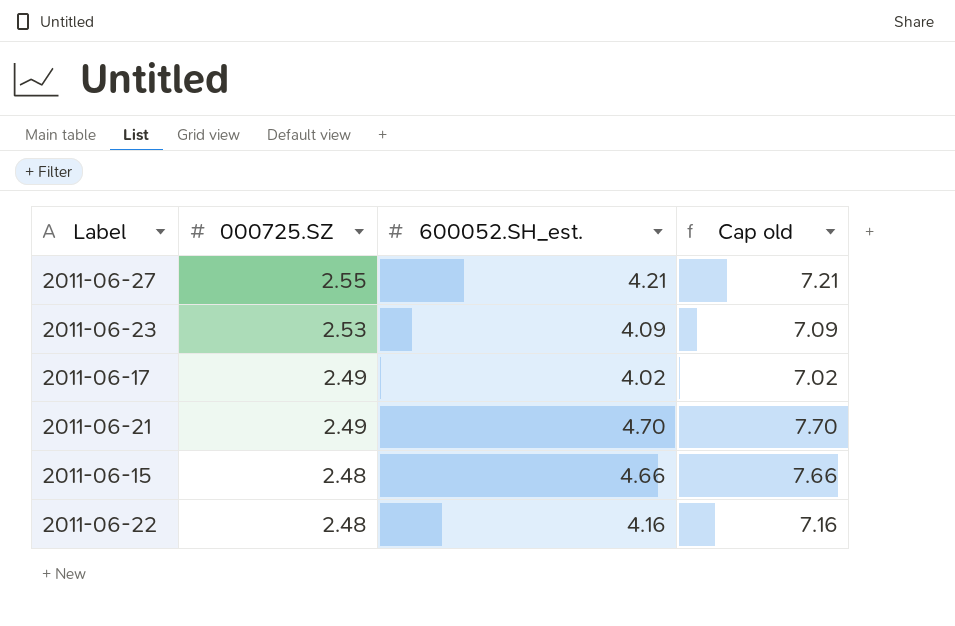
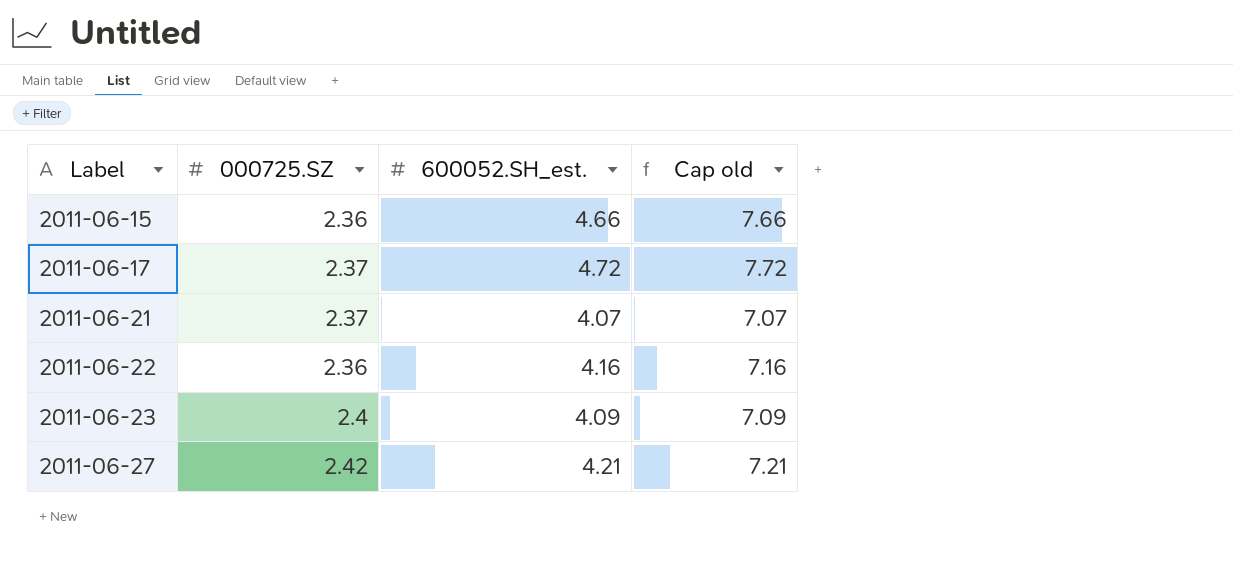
row order: 000725.SZ descending -> Label ascending
2011-06-15 | 000725.SZ: 2.48 -> 2.36
2011-06-17 | 000725.SZ: 2.49 -> 2.37
2011-06-17 | 600052.SH_est.: 4.02 -> 4.72
2011-06-17 | Cap old: 7.02 -> 7.72
2011-06-21 | 000725.SZ: 2.49 -> 2.37
2011-06-21 | 600052.SH_est.: 4.70 -> 4.07
2011-06-21 | Cap old: 7.70 -> 7.07
2011-06-22 | 000725.SZ: 2.48 -> 2.36
2011-06-23 | 000725.SZ: 2.53 -> 2.4
2011-06-27 | 000725.SZ: 2.55 -> 2.42

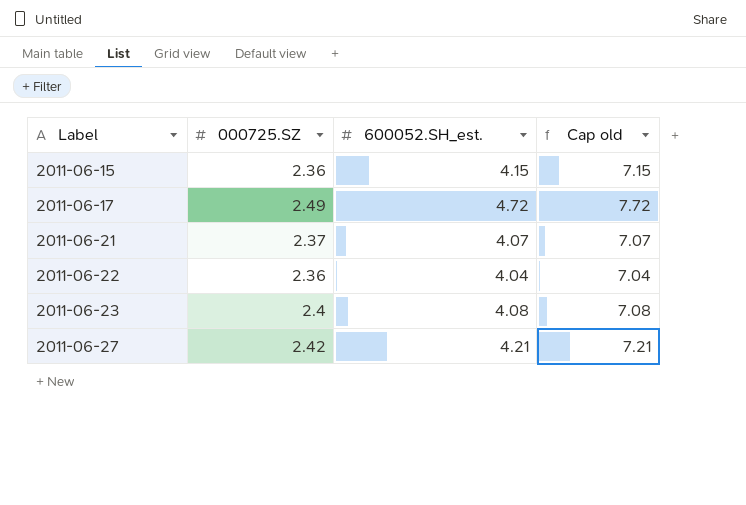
2011-06-15 | 600052.SH_est.: 4.66 -> 4.15
2011-06-15 | Cap old: 7.66 -> 7.15
2011-06-17 | 000725.SZ: 2.37 -> 2.49
2011-06-22 | 600052.SH_est.: 4.16 -> 4.04
2011-06-22 | Cap old: 7.16 -> 7.04
2011-06-23 | 600052.SH_est.: 4.09 -> 4.08
2011-06-23 | Cap old: 7.09 -> 7.08

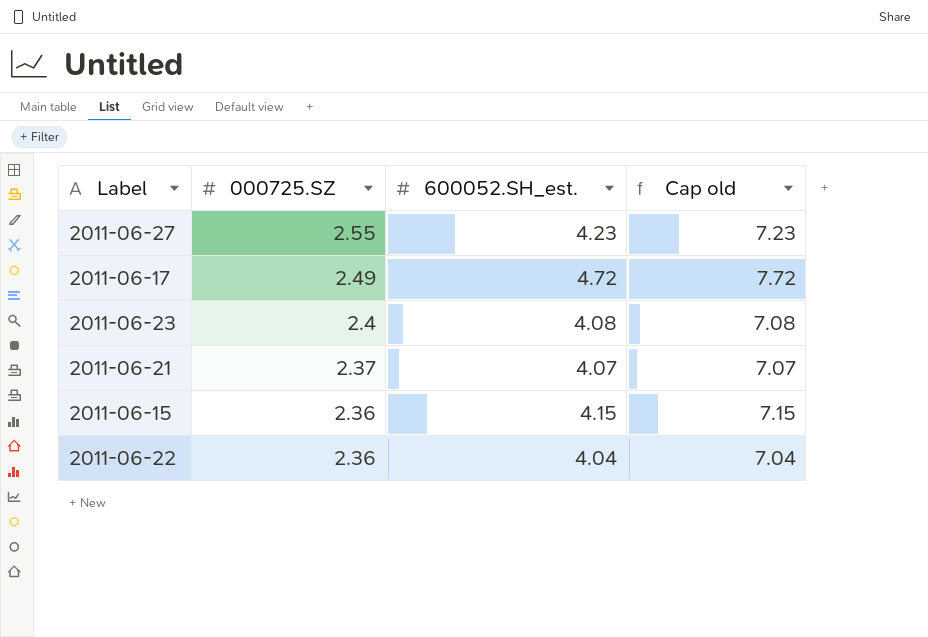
row order: Label ascending -> 000725.SZ descending
2011-06-27 | 000725.SZ: 2.42 -> 2.55
2011-06-27 | 600052.SH_est.: 4.21 -> 4.23
2011-06-27 | Cap old: 7.21 -> 7.23

